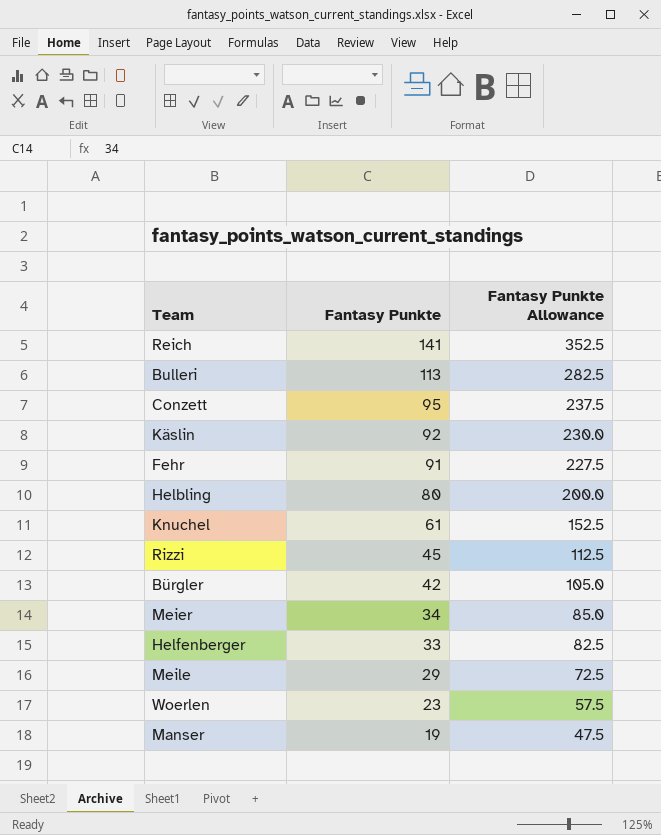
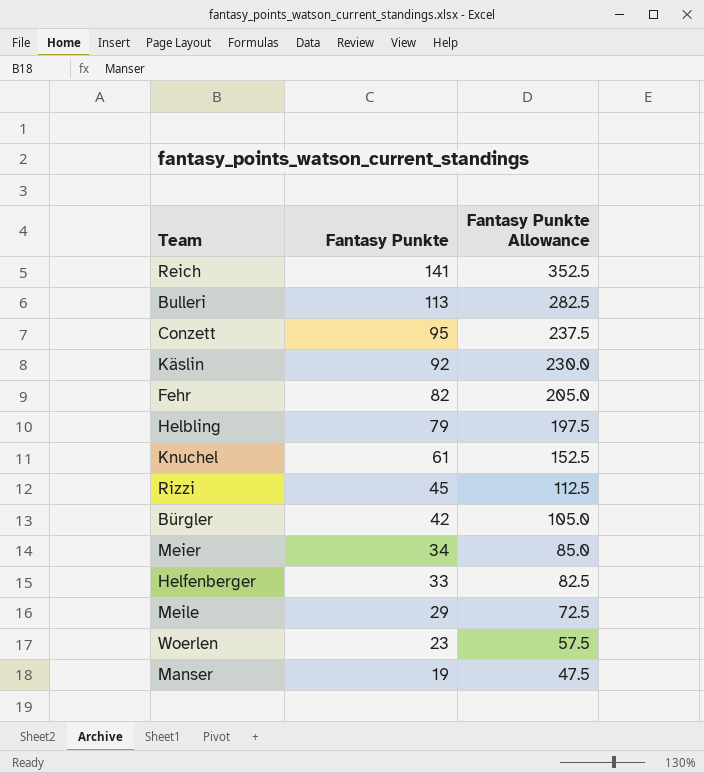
Fehr | Fantasy Punkte: 91 -> 82
Fehr | Fantasy Punkte Allowance: 227.5 -> 205.0
Helbling | Fantasy Punkte: 80 -> 79
Helbling | Fantasy Punkte Allowance: 200.0 -> 197.5

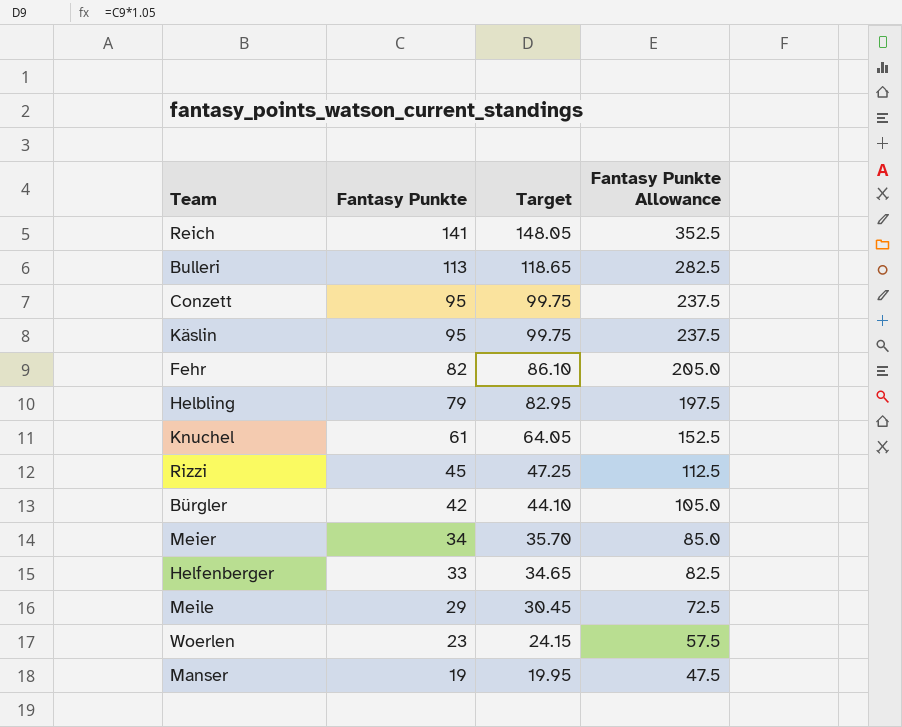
column Target | formula: none -> [Fantasy Punkte] * 1.05
Käslin | Fantasy Punkte: 92 -> 95
Käslin | Fantasy Punkte Allowance: 230.0 -> 237.5

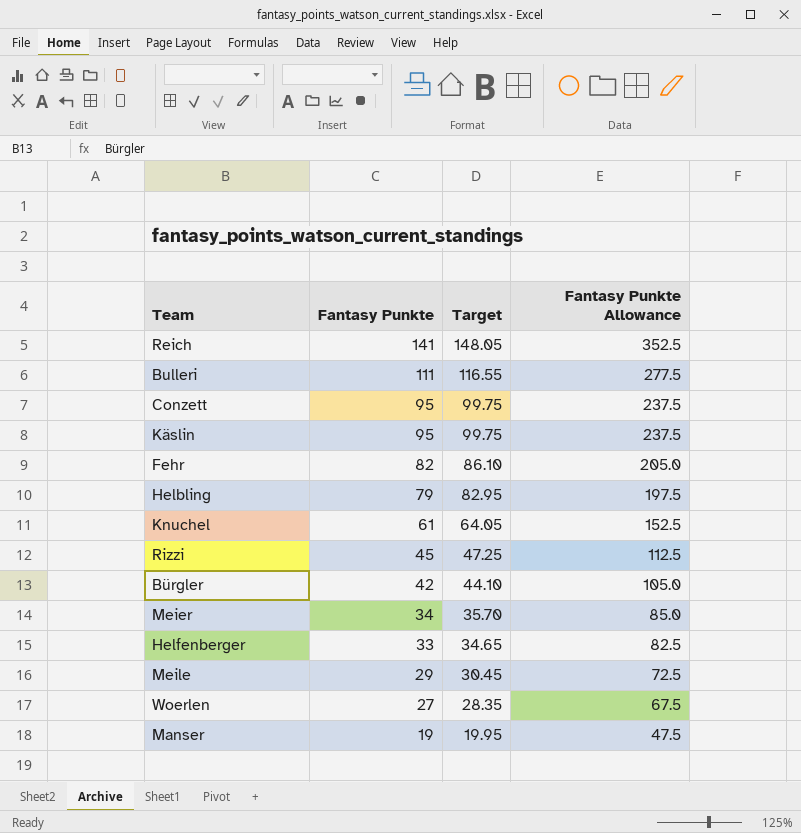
Bulleri | Fantasy Punkte: 113 -> 111
Bulleri | Target: 118.65 -> 116.55
Bulleri | Fantasy Punkte Allowance: 282.5 -> 277.5
Woerlen | Fantasy Punkte: 23 -> 27
Woerlen | Target: 24.15 -> 28.35
Woerlen | Fantasy Punkte Allowance: 57.5 -> 67.5

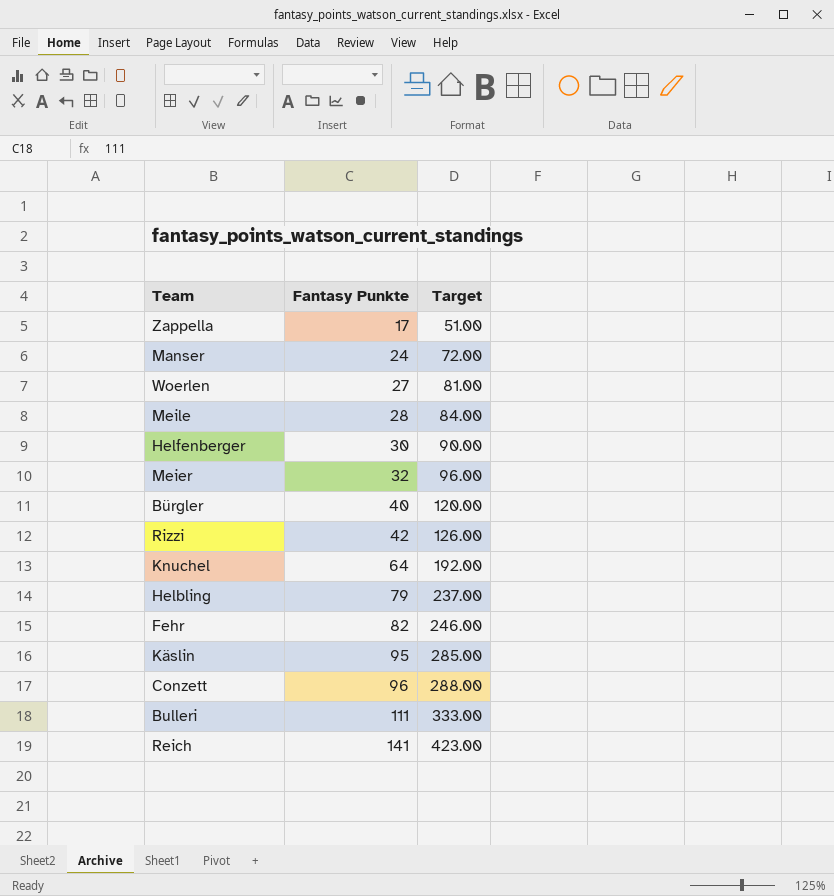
row order: Fantasy Punkte descending -> Fantasy Punkte ascending
column Fantasy Punkte Allowance | formula: [Fantasy Punkte] * 2.5 -> none
column Target | formula: [Fantasy Punkte] * 1.05 -> [Fantasy Punkte] * 3
row Zappella: none -> 17 | 51.00
Manser | Fantasy Punkte: 19 -> 24
Meile | Fantasy Punkte: 29 -> 28
Helfenberger | Fantasy Punkte: 33 -> 30
Meier | Fantasy Punkte: 34 -> 32
Bürgler | Fantasy Punkte: 42 -> 40
Rizzi | Fantasy Punkte: 45 -> 42
Knuchel | Fantasy Punkte: 61 -> 64
Conzett | Fantasy Punkte: 95 -> 96

